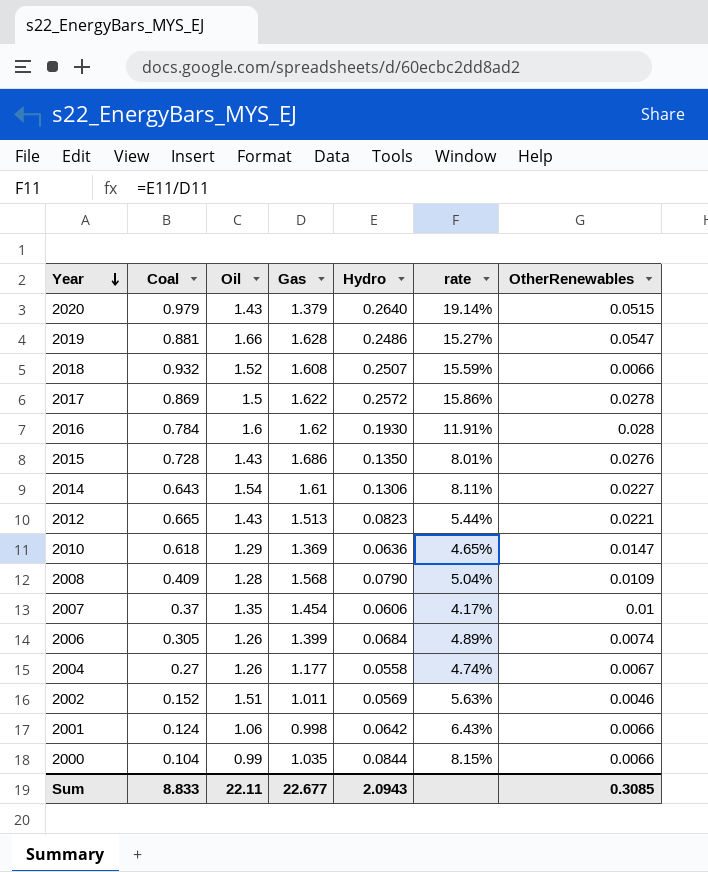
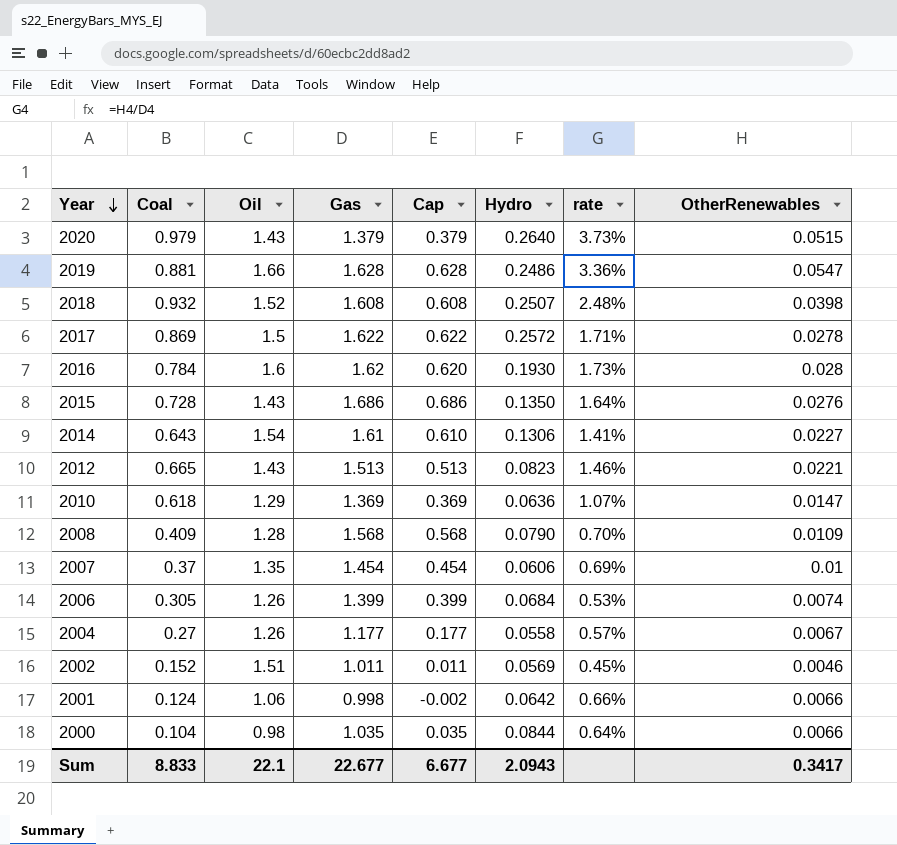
column Cap | formula: none -> [Gas] - 1
column rate | formula: [Hydro] / [Gas] -> [OtherRenewables] / [Gas]
2018 | OtherRenewables: 0.0066 -> 0.0398
2000 | Oil: 0.99 -> 0.98
Sum | Oil: 22.11 -> 22.1
Sum | OtherRenewables: 0.3085 -> 0.3417

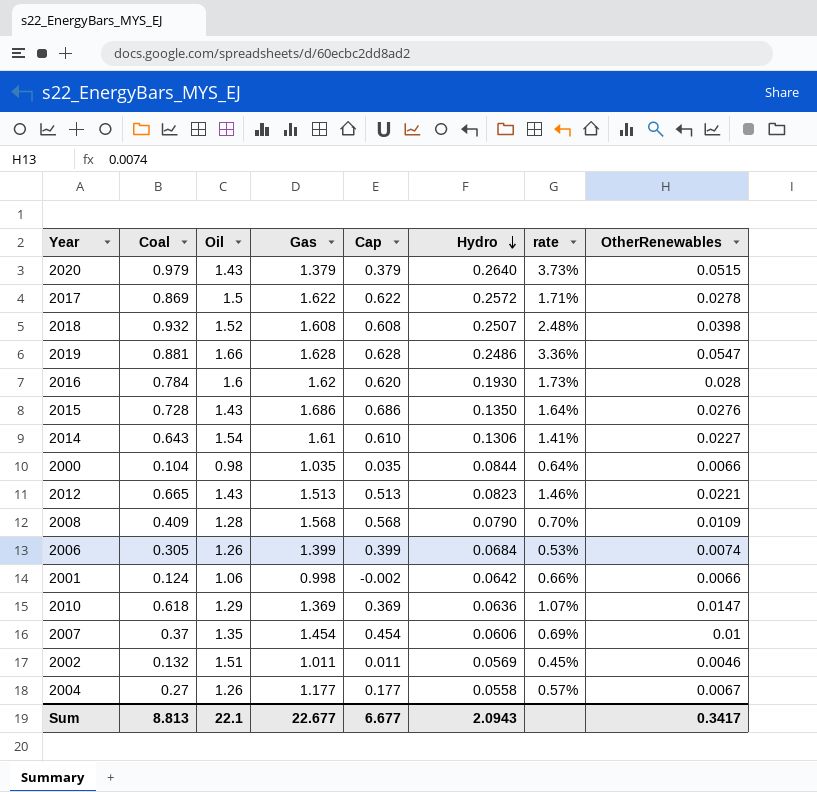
row order: Year descending -> Hydro descending
2002 | Coal: 0.152 -> 0.132
Sum | Coal: 8.833 -> 8.813

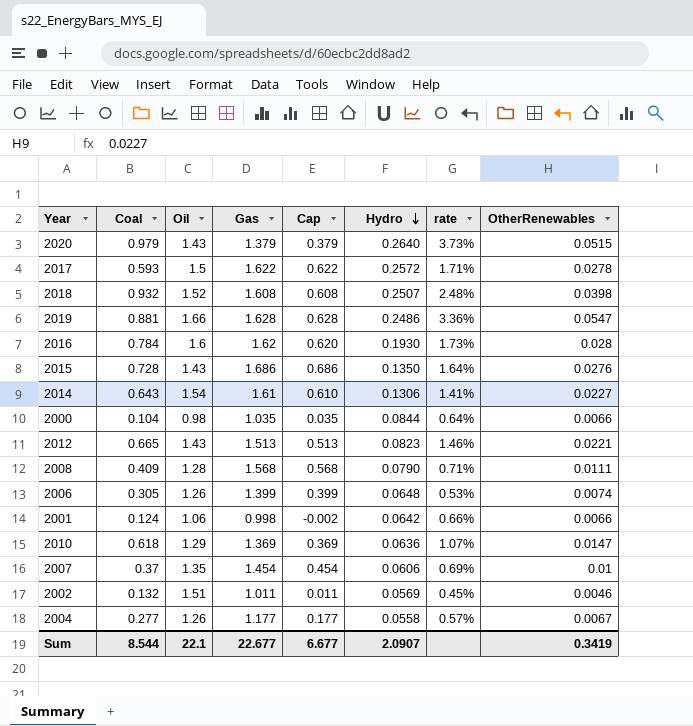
2017 | Coal: 0.869 -> 0.593
2008 | rate: 0.70% -> 0.71%
2008 | OtherRenewables: 0.0109 -> 0.0111
2006 | Hydro: 0.0684 -> 0.0648
2004 | Coal: 0.27 -> 0.277
Sum | Coal: 8.813 -> 8.544
Sum | Hydro: 2.0943 -> 2.0907
Sum | OtherRenewables: 0.3417 -> 0.3419

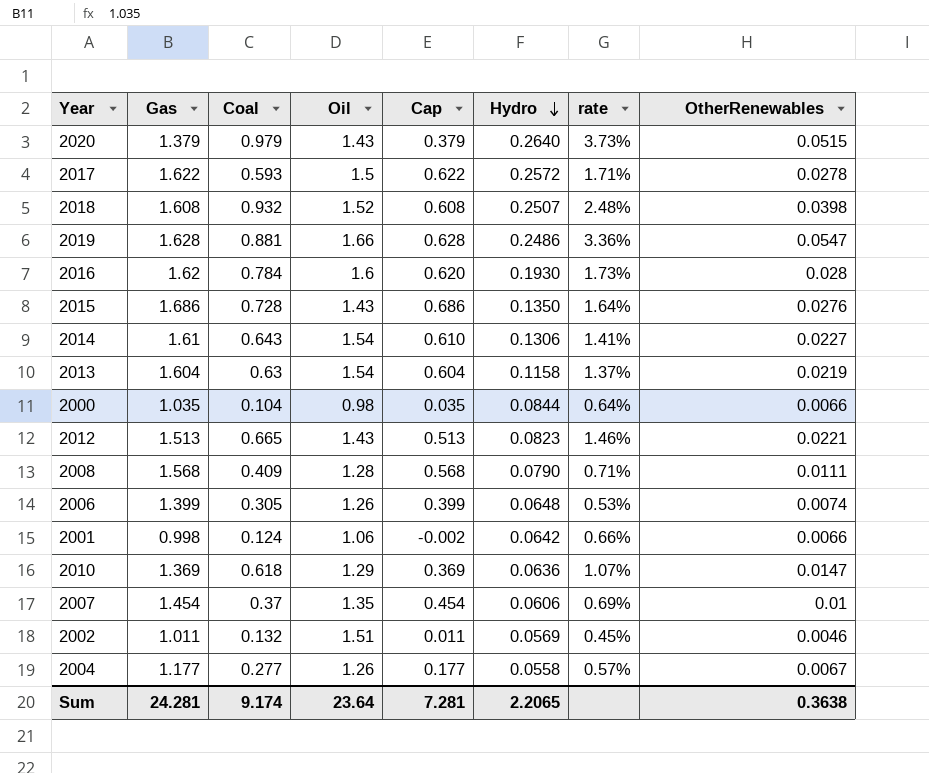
column Gas | position: 4 -> 2
row 2013: none -> 1.604 | 0.63 | 1.54 | 0.604 | 0.1158 | 1.37% | 0.0219
Sum | Gas: 22.677 -> 24.281
Sum | Coal: 8.544 -> 9.174
Sum | Oil: 22.1 -> 23.64
Sum | Cap: 6.677 -> 7.281
Sum | Hydro: 2.0907 -> 2.2065
Sum | OtherRenewables: 0.3419 -> 0.3638

